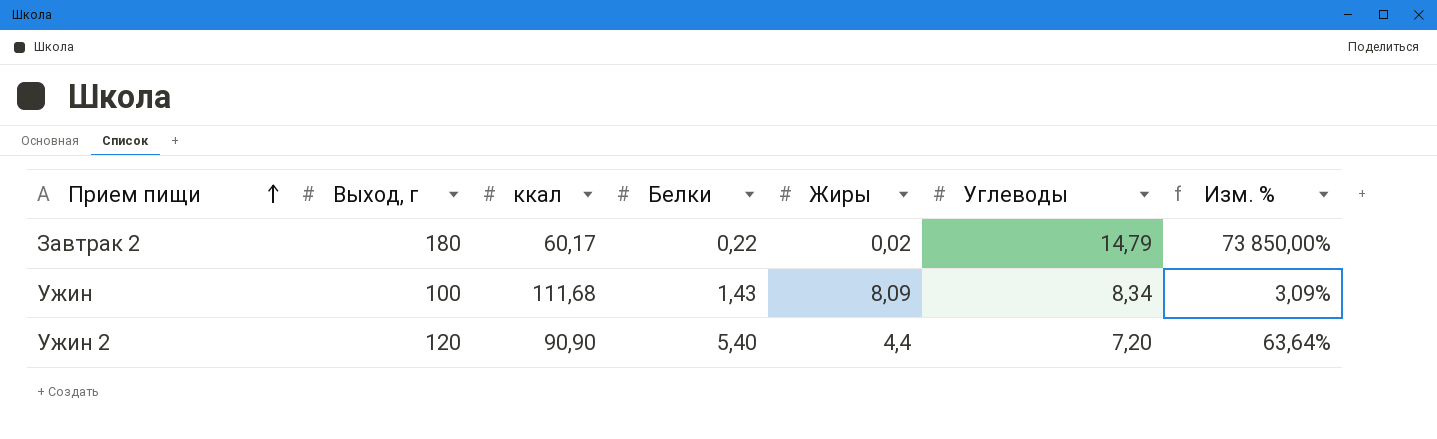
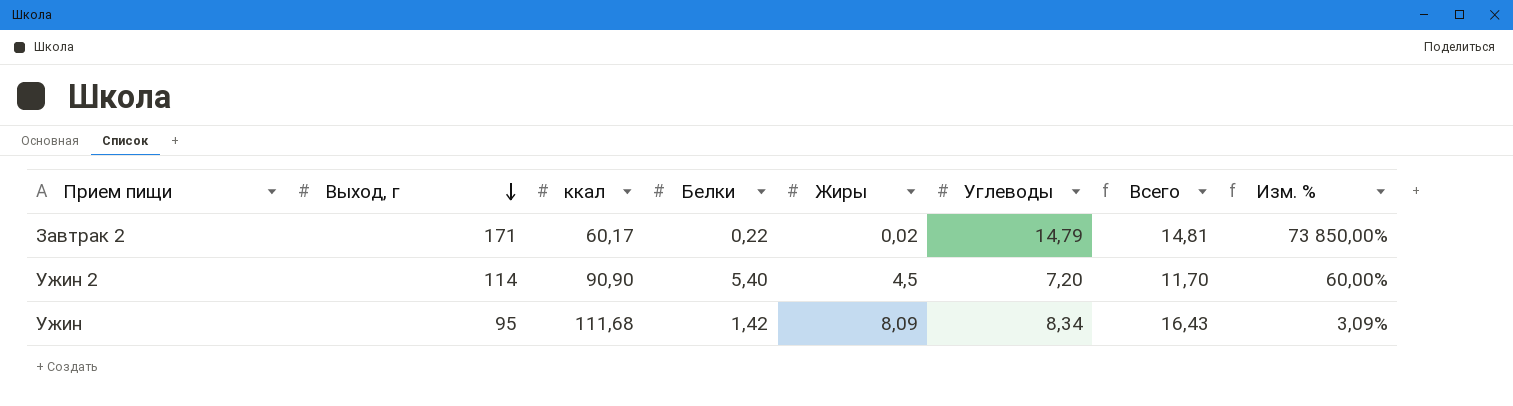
row order: Прием пищи ascending -> Выход, г descending
column Всего | formula: none -> [Жиры] + [Углеводы]
Завтрак 2 | Выход, г: 180 -> 171
Ужин 2 | Выход, г: 120 -> 114
Ужин 2 | Жиры: 4,4 -> 4,5
Ужин 2 | Изм. %: 63,64% -> 60,00%
Ужин | Выход, г: 100 -> 95
Ужин | Белки: 1,43 -> 1,42

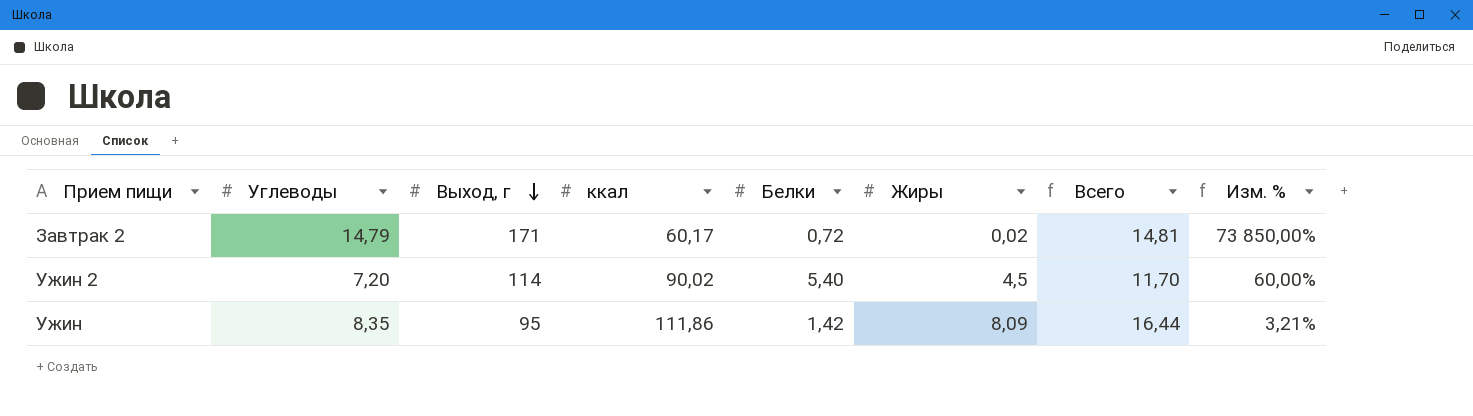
column Углеводы | position: 6 -> 2
Завтрак 2 | Белки: 0,22 -> 0,72
Ужин 2 | ккал: 90,90 -> 90,02
Ужин | Углеводы: 8,34 -> 8,35
Ужин | ккал: 111,68 -> 111,86
Ужин | Всего: 16,43 -> 16,44
Ужин | Изм. %: 3,09% -> 3,21%

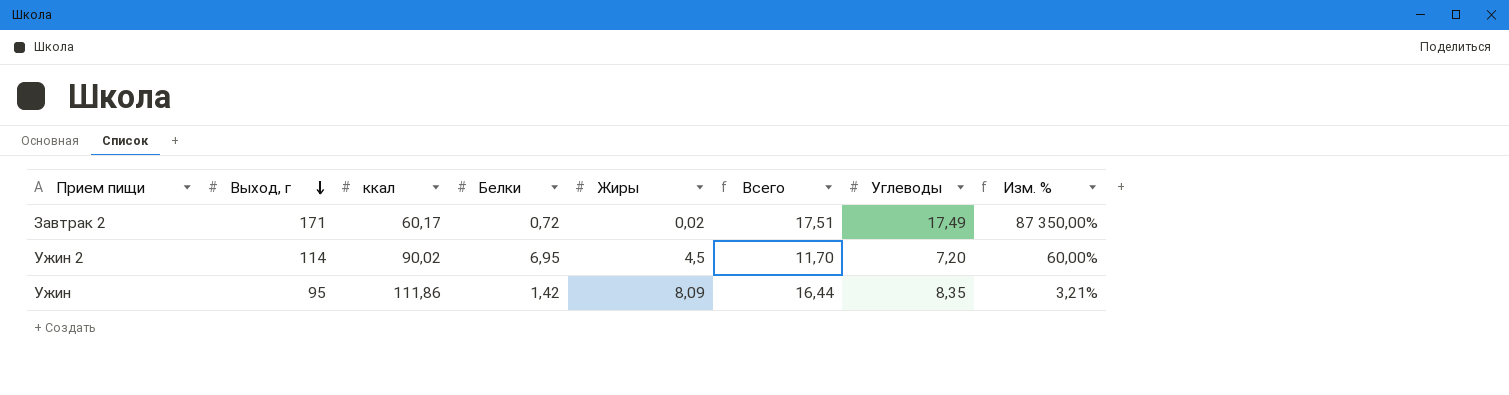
column Углеводы | position: 2 -> 7
Завтрак 2 | Всего: 14,81 -> 17,51
Завтрак 2 | Углеводы: 14,79 -> 17,49
Завтрак 2 | Изм. %: 73 850,00% -> 87 350,00%
Ужин 2 | Белки: 5,40 -> 6,95

